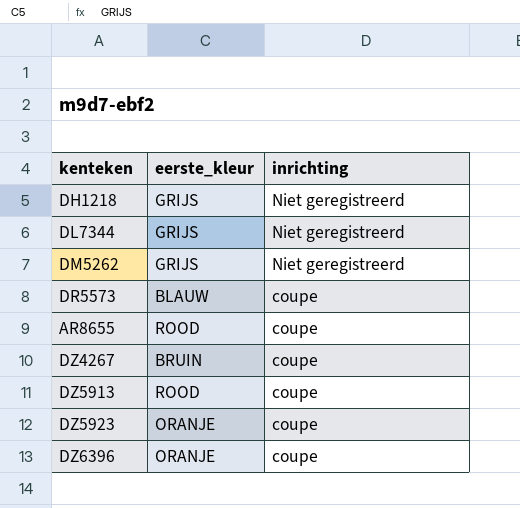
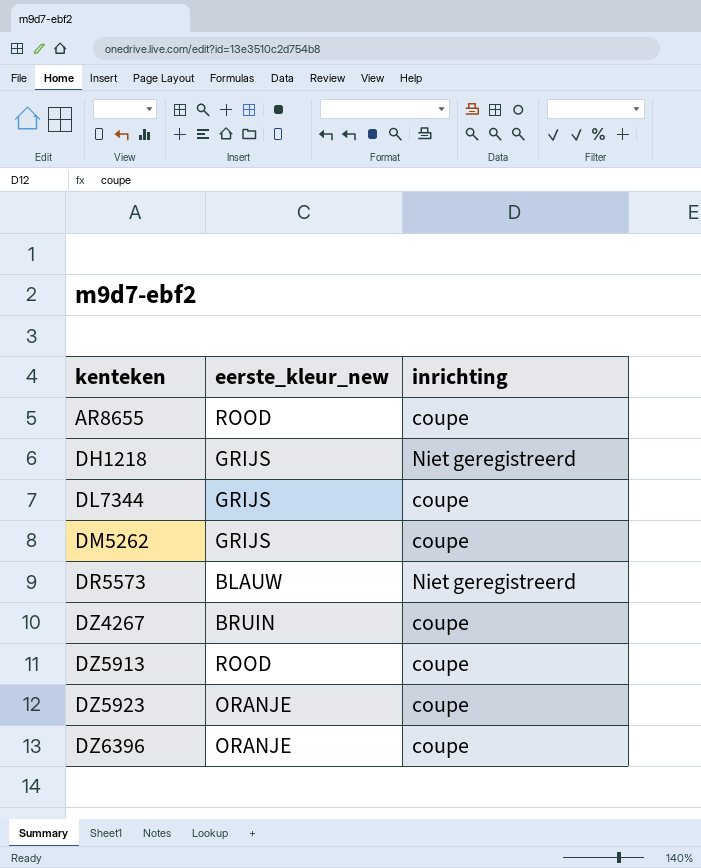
row order: inrichting descending -> kenteken ascending
column name: eerste_kleur -> eerste_kleur_new
DL7344 | inrichting: Niet geregistreerd -> coupe
DM5262 | inrichting: Niet geregistreerd -> coupe
DR5573 | inrichting: coupe -> Niet geregistreerd

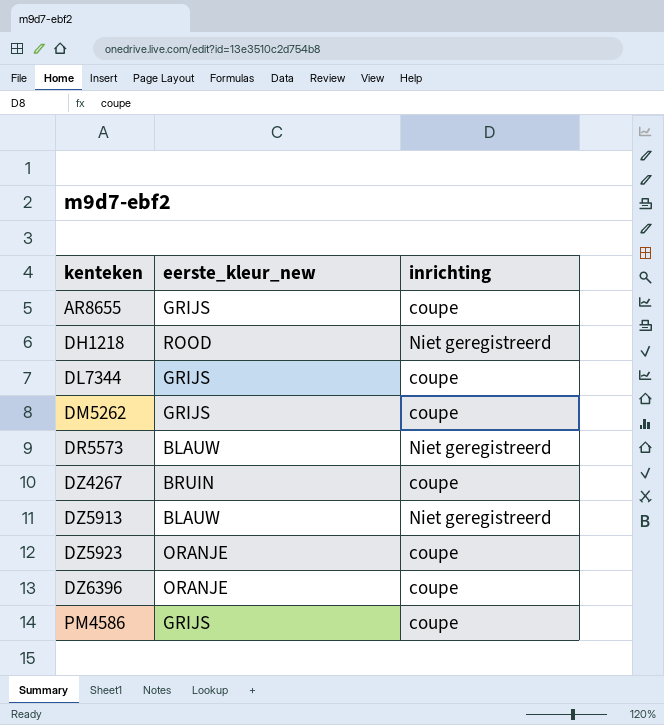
AR8655 | eerste_kleur_new: ROOD -> GRIJS
DH1218 | eerste_kleur_new: GRIJS -> ROOD
DZ5913 | eerste_kleur_new: ROOD -> BLAUW
DZ5913 | inrichting: coupe -> Niet geregistreerd
row PM4586: none -> GRIJS | coupe

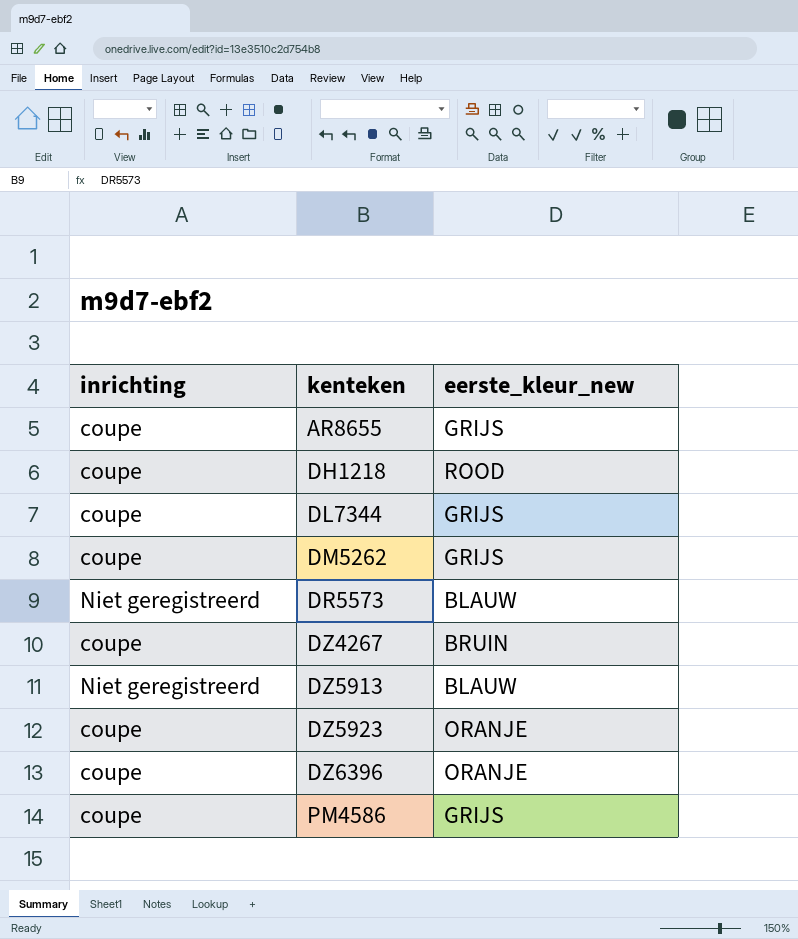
column inrichting | position: 3 -> 1
DH1218 | inrichting: Niet geregistreerd -> coupe

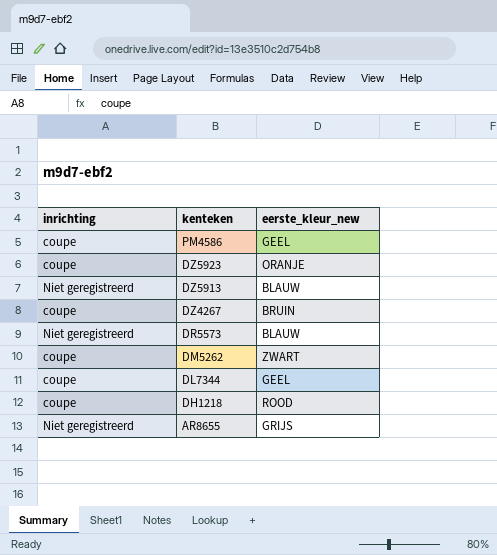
row order: kenteken ascending -> kenteken descending
row DZ6396: coupe | ORANJE -> none
PM4586 | eerste_kleur_new: GRIJS -> GEEL
DM5262 | eerste_kleur_new: GRIJS -> ZWART
DL7344 | eerste_kleur_new: GRIJS -> GEEL
AR8655 | inrichting: coupe -> Niet geregistreerd

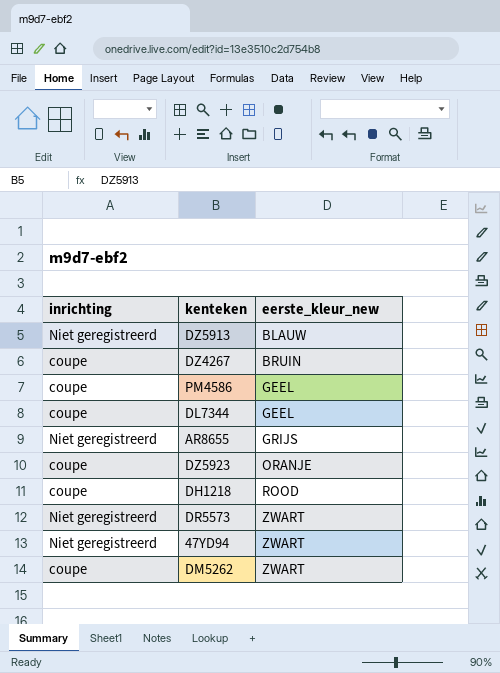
row order: kenteken descending -> eerste_kleur_new ascending
DR5573 | eerste_kleur_new: BLAUW -> ZWART
row 47YD94: none -> Niet geregistreerd | ZWART

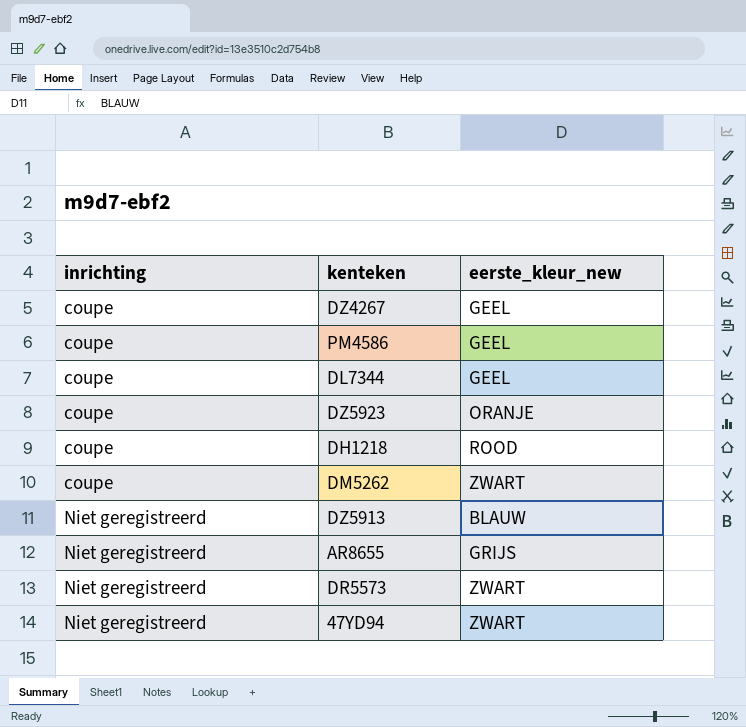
row order: eerste_kleur_new ascending -> inrichting ascending
DZ4267 | eerste_kleur_new: BRUIN -> GEEL

